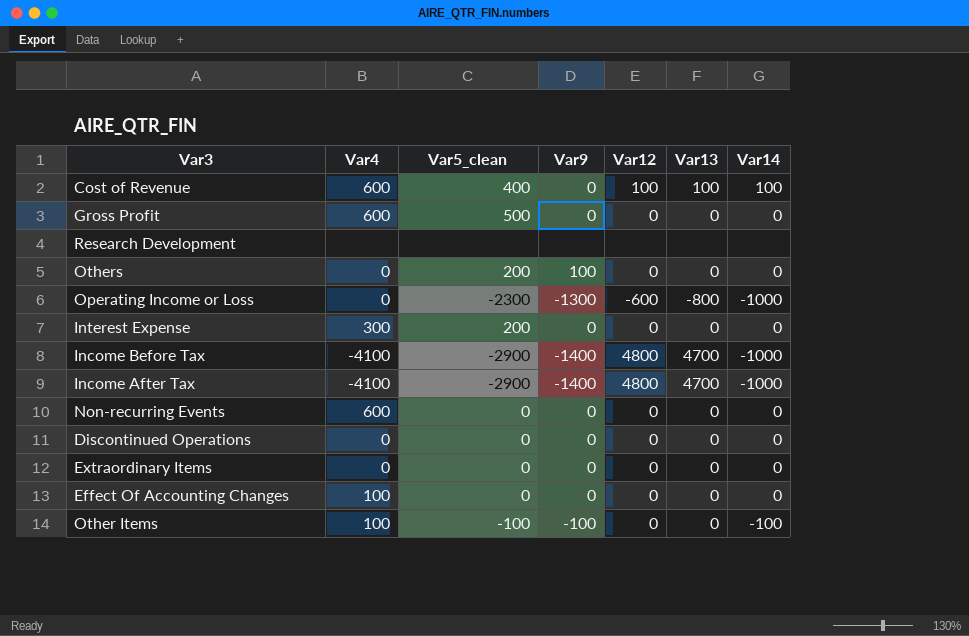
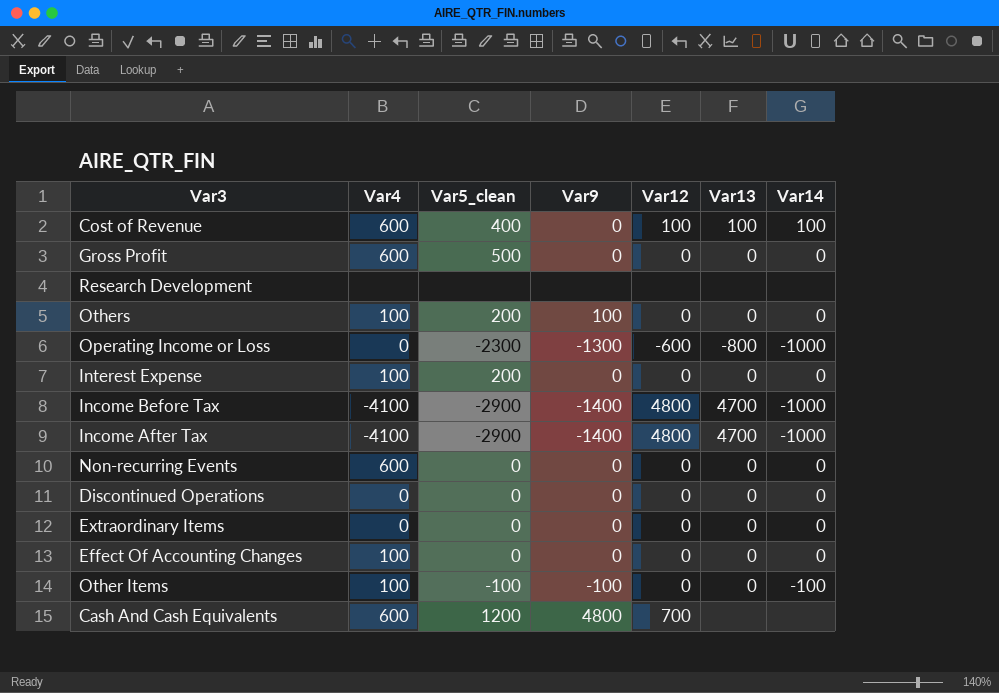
Others | Var4: 0 -> 100
Interest Expense | Var4: 300 -> 100
row Cash And Cash Equivalents: none -> 600 | 1200 | 4800 | 700 | none | none

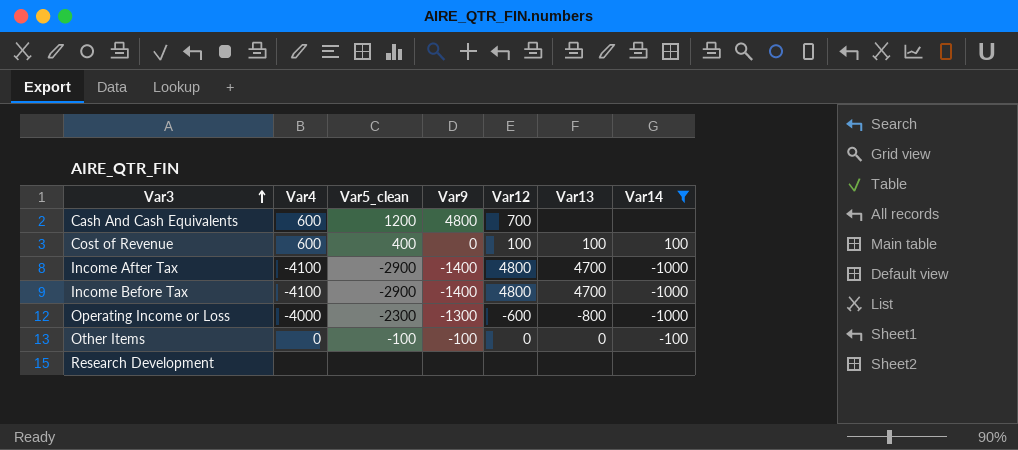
filter: none -> Var14 != 0
row order: none -> Var3 ascending
Operating Income or Loss | Var4: 0 -> -4000
Other Items | Var4: 100 -> 0

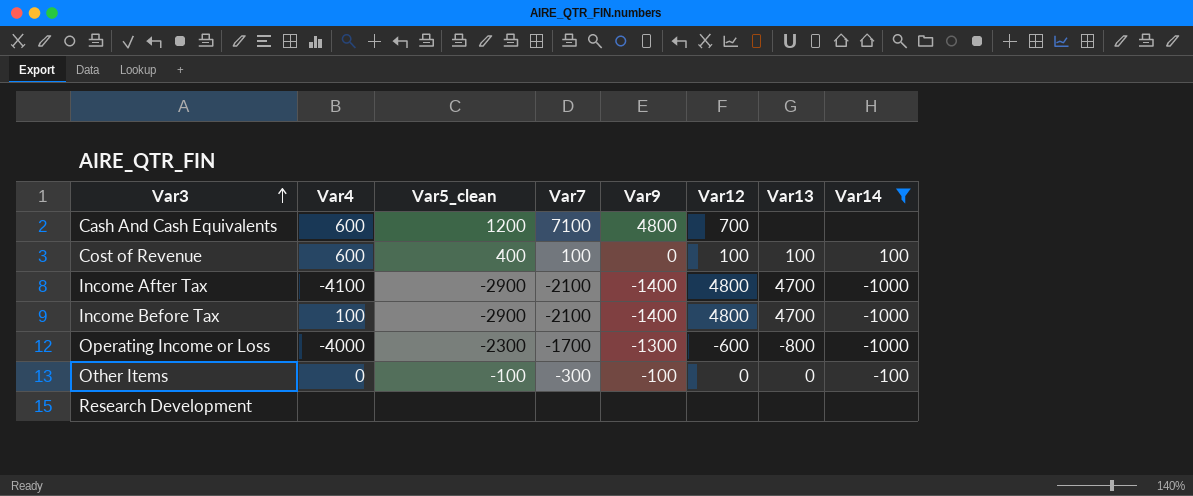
column Var7 | position: none -> 4
Income Before Tax | Var4: -4100 -> 100

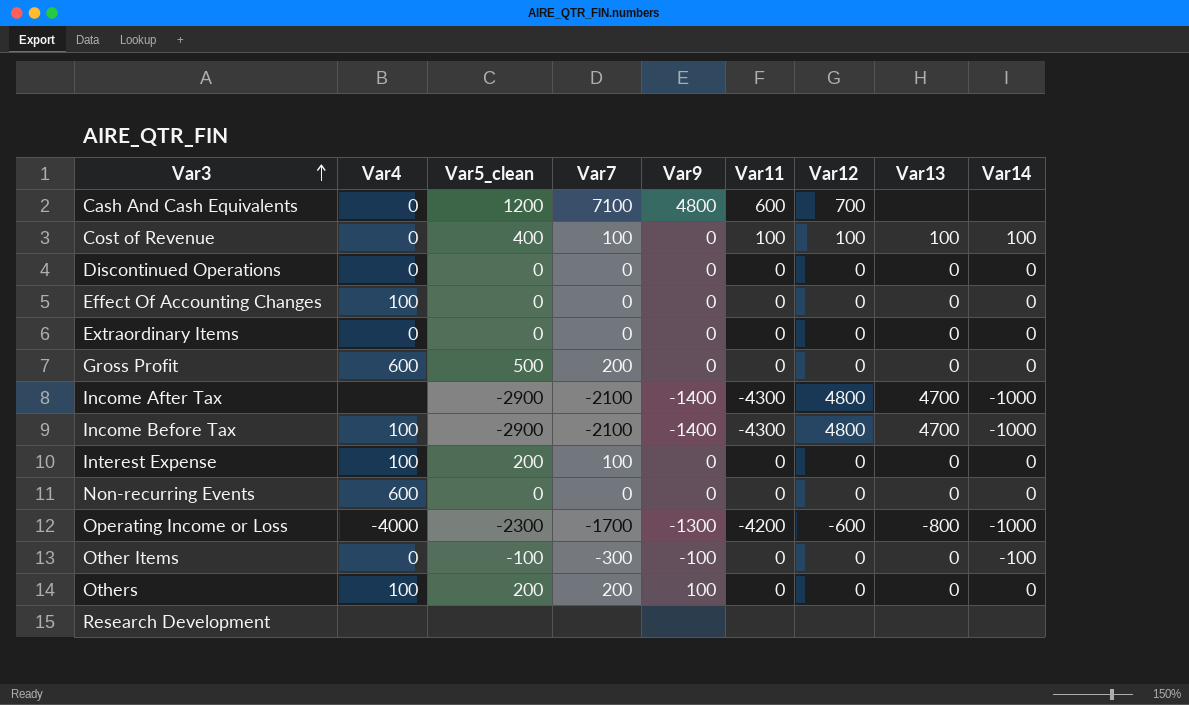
filter: Var14 != 0 -> none
column Var11 | position: none -> 6
Cash And Cash Equivalents | Var4: 600 -> 0
Cost of Revenue | Var4: 600 -> 0
Income After Tax | Var4: -4100 -> none

